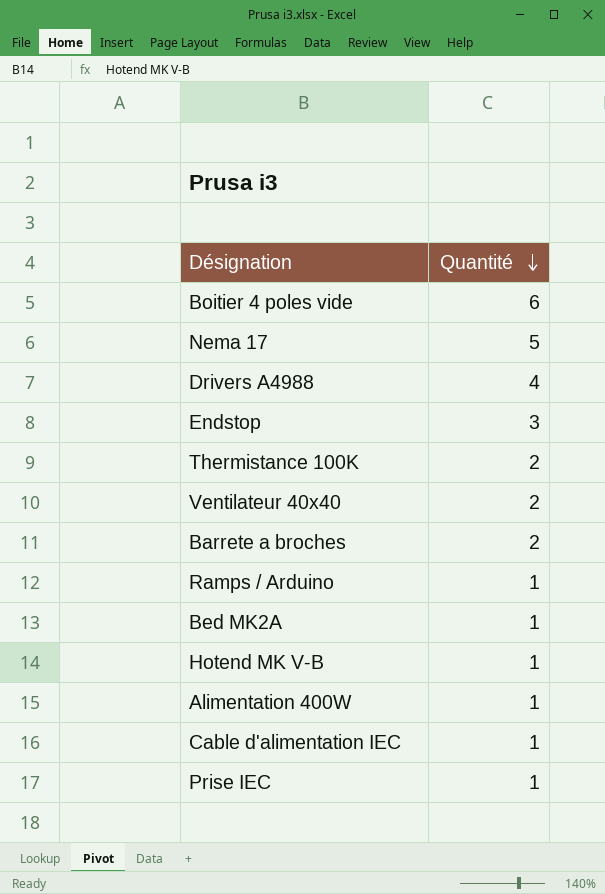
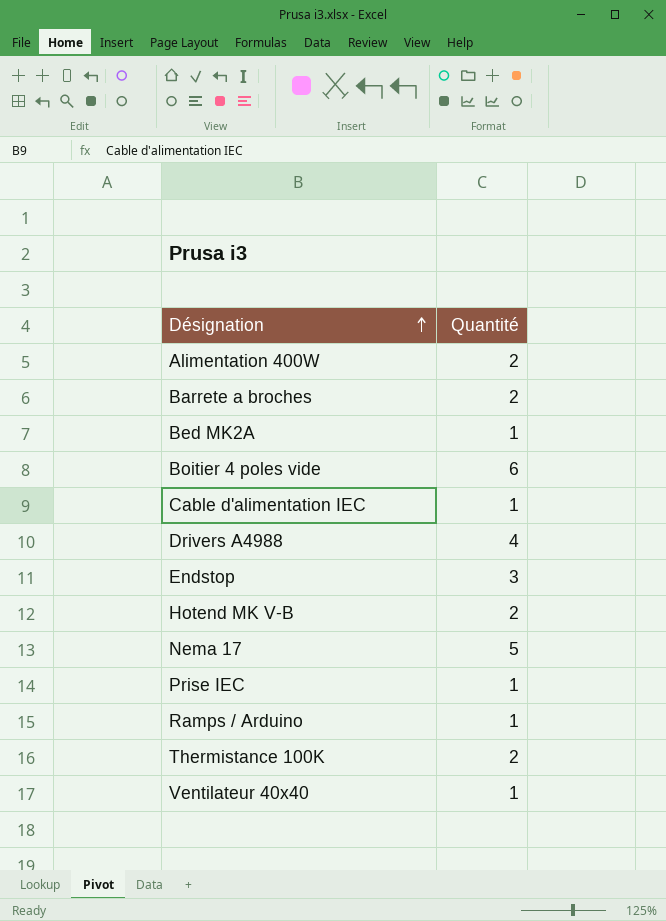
row order: Quantité descending -> Désignation ascending
Alimentation 400W | Quantité: 1 -> 2
Hotend MK V-B | Quantité: 1 -> 2
Ventilateur 40x40 | Quantité: 2 -> 1

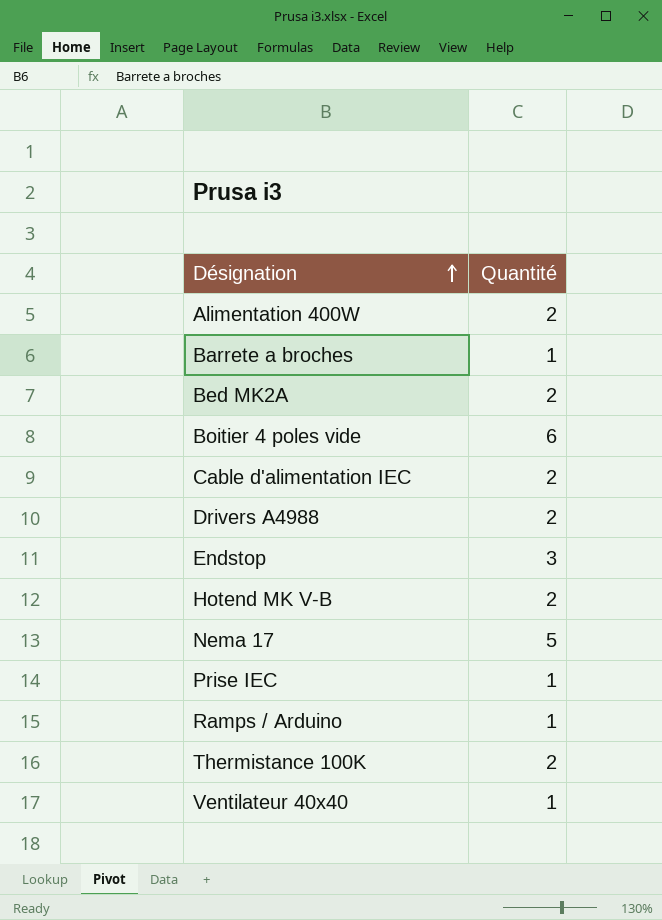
Barrete a broches | Quantité: 2 -> 1
Bed MK2A | Quantité: 1 -> 2
Cable d'alimentation IEC | Quantité: 1 -> 2
Drivers A4988 | Quantité: 4 -> 2

